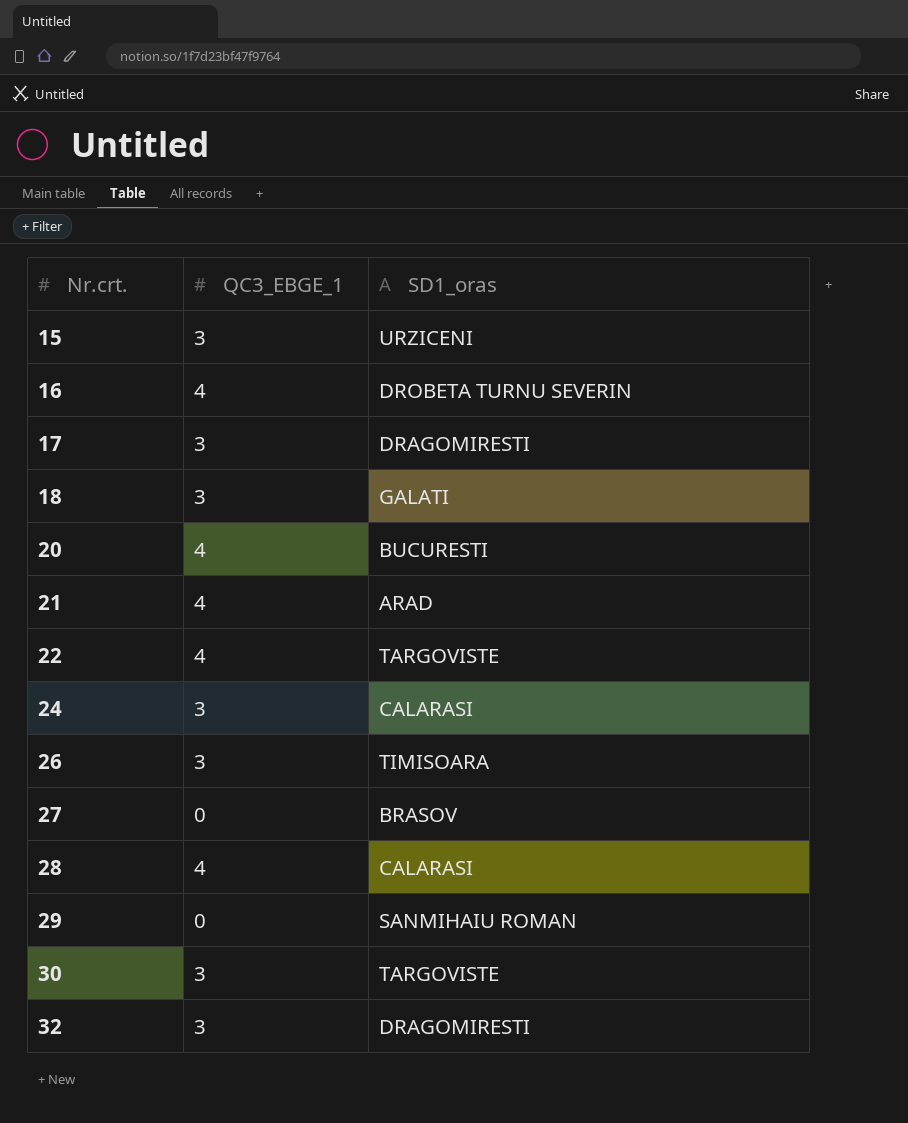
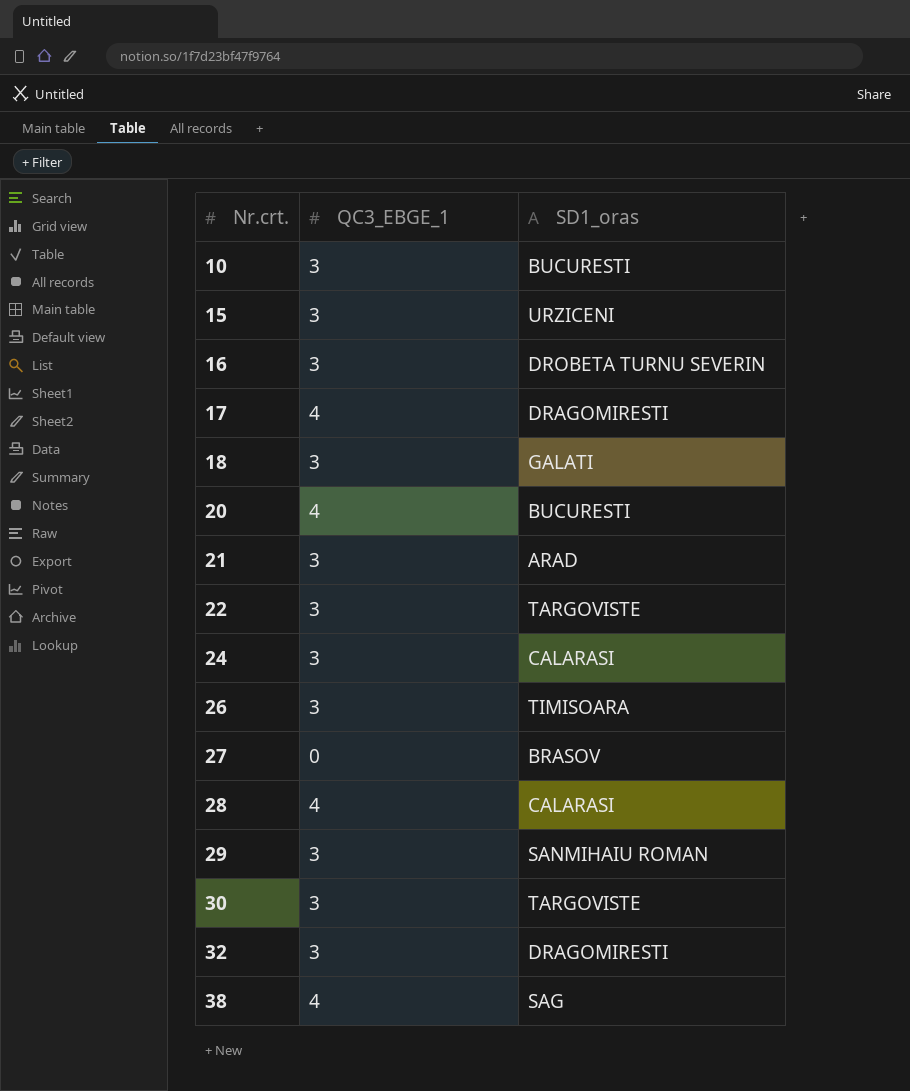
row 10: none -> 3 | BUCURESTI
16 | QC3_EBGE_1: 4 -> 3
17 | QC3_EBGE_1: 3 -> 4
21 | QC3_EBGE_1: 4 -> 3
22 | QC3_EBGE_1: 4 -> 3
29 | QC3_EBGE_1: 0 -> 3
row 38: none -> 4 | SAG

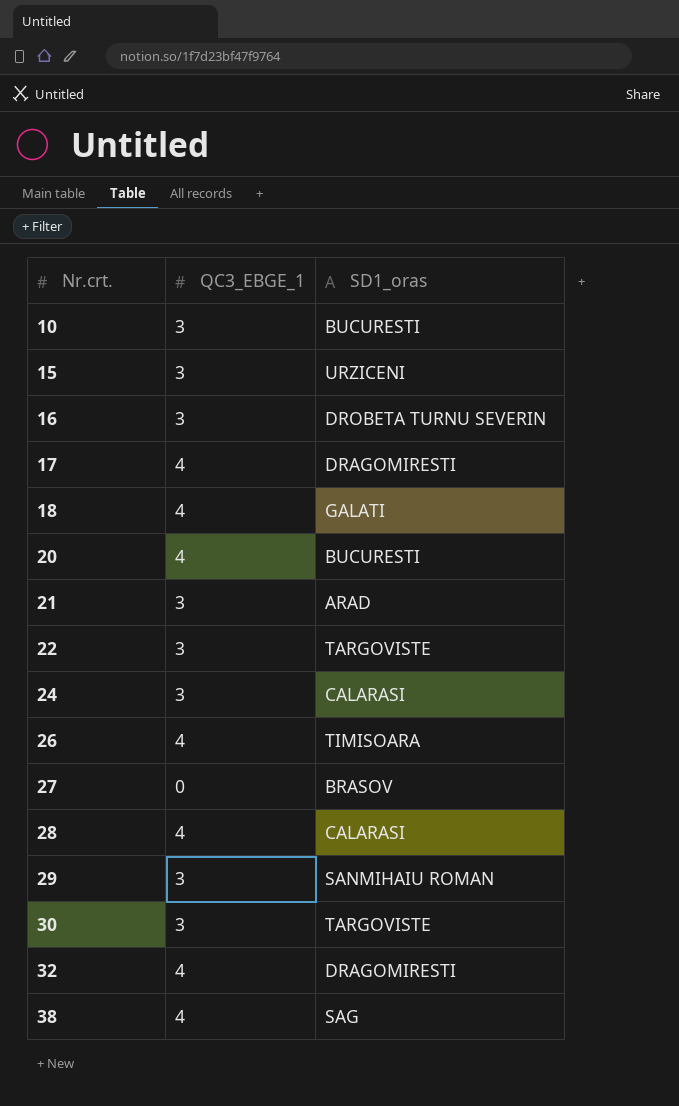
18 | QC3_EBGE_1: 3 -> 4
26 | QC3_EBGE_1: 3 -> 4
32 | QC3_EBGE_1: 3 -> 4

